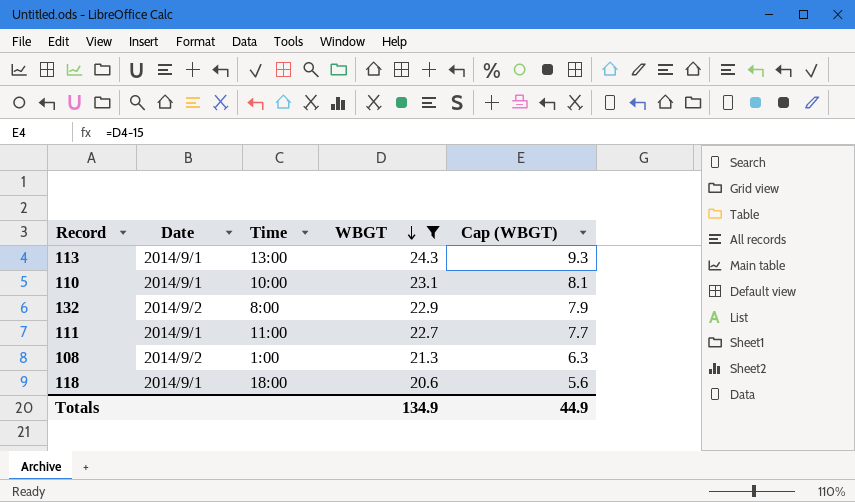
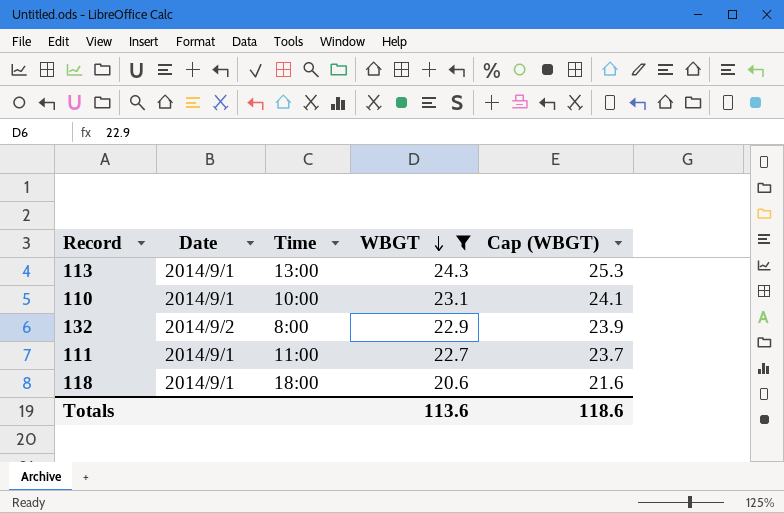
column Cap (WBGT) | formula: [WBGT] - 15 -> [WBGT] + 1
row 108: 2014/9/2 | 1:00 | 21.3 | 6.3 -> none
Totals | WBGT: 134.9 -> 113.6
Totals | Cap (WBGT): 44.9 -> 118.6

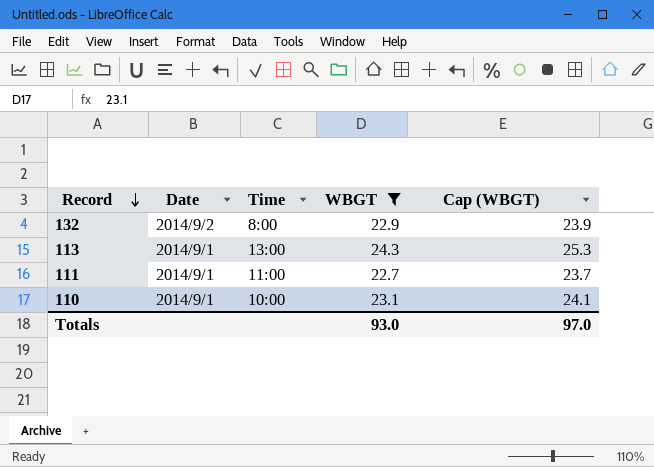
row order: WBGT descending -> Record descending
row 118: 2014/9/1 | 18:00 | 20.6 | 21.6 -> none
Totals | WBGT: 113.6 -> 93.0
Totals | Cap (WBGT): 118.6 -> 97.0

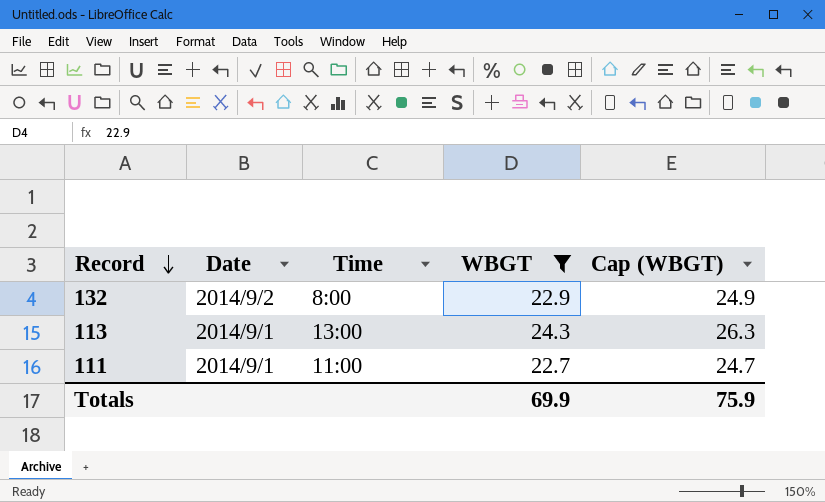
column Cap (WBGT) | formula: [WBGT] + 1 -> [WBGT] + 2
row 110: 2014/9/1 | 10:00 | 23.1 | 24.1 -> none
Totals | WBGT: 93.0 -> 69.9
Totals | Cap (WBGT): 97.0 -> 75.9

